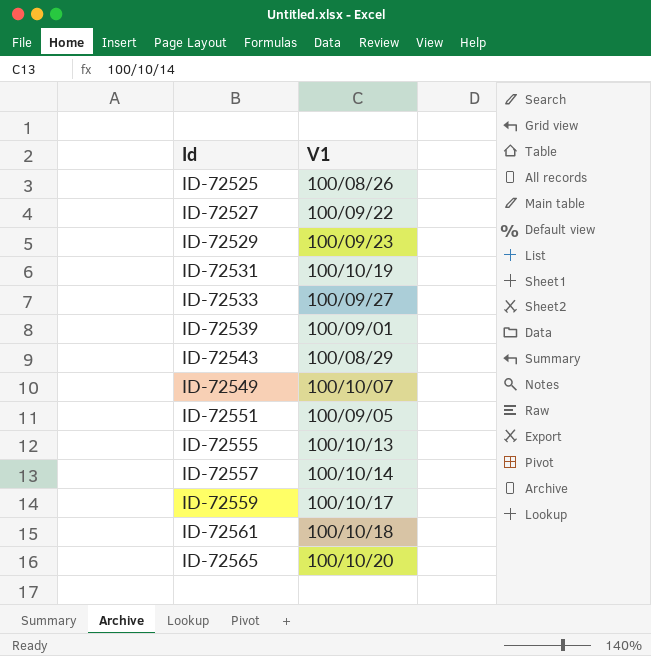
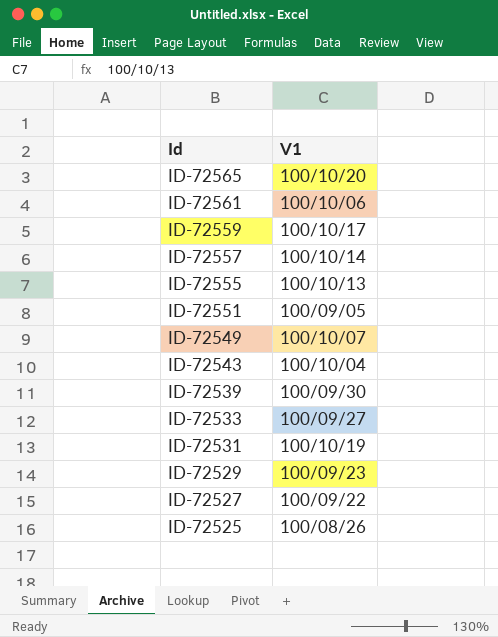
row order: Id ascending -> Id descending
ID-72561 | V1: 100/10/18 -> 100/10/06
ID-72543 | V1: 100/08/29 -> 100/10/04
ID-72539 | V1: 100/09/01 -> 100/09/30

